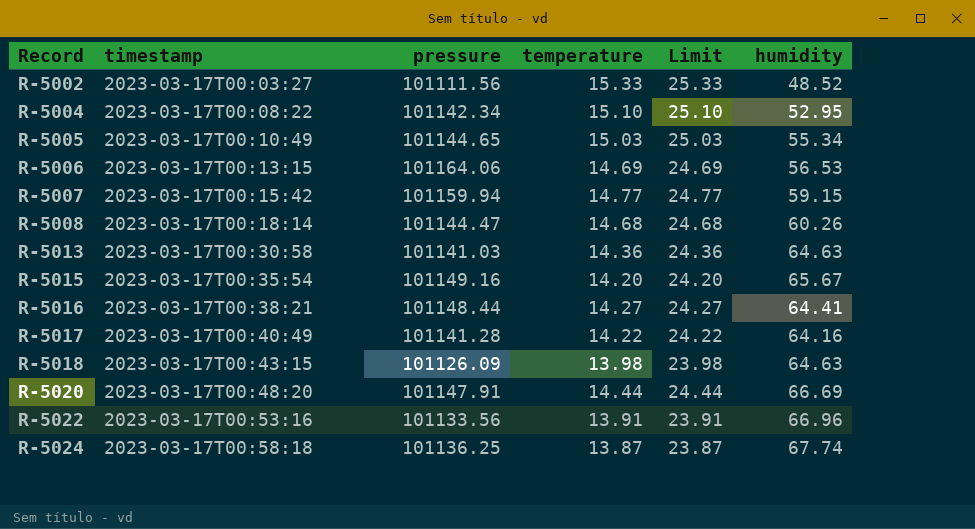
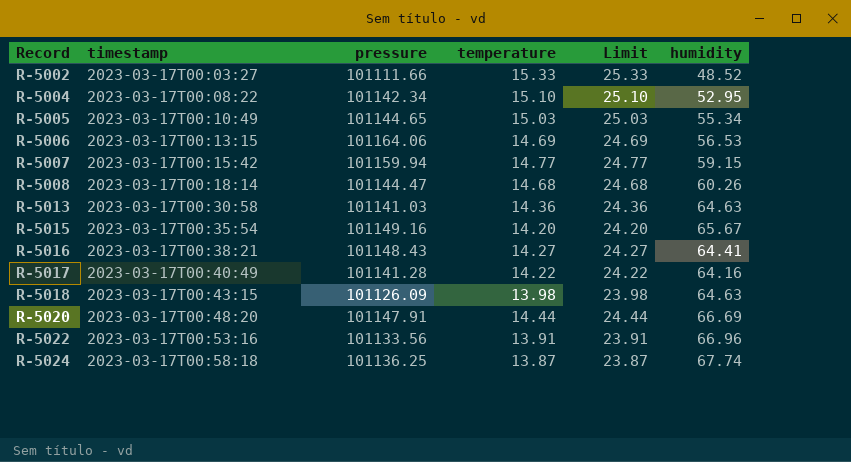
R-5002 | pressure: 101111.56 -> 101111.66
R-5016 | pressure: 101148.44 -> 101148.43

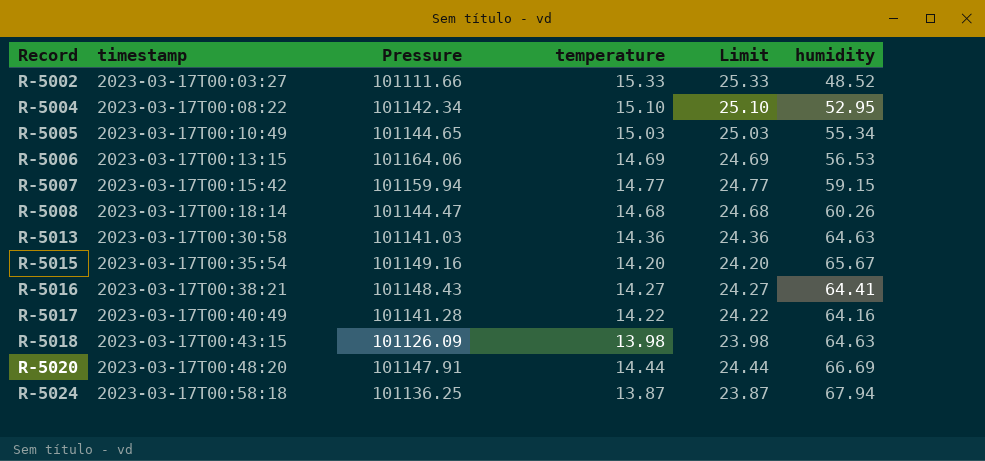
column name: pressure -> Pressure
row R-5022: 2023-03-17T00:53:16 | 101133.56 | 13.91 | 23.91 | 66.96 -> none
R-5024 | humidity: 67.74 -> 67.94

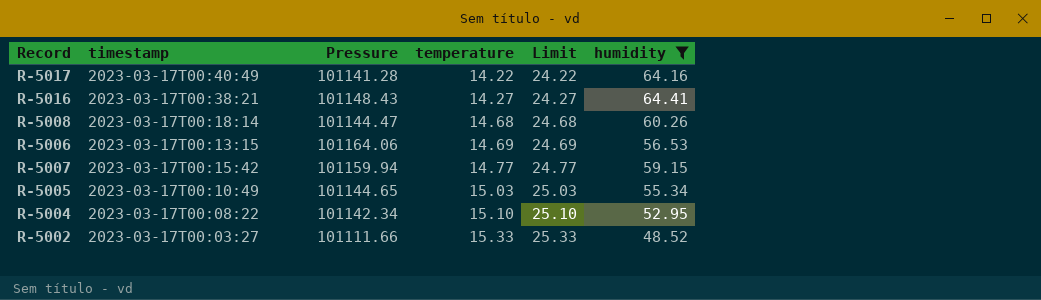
filter: none -> humidity <= 64.41
row order: Record ascending -> temperature ascending

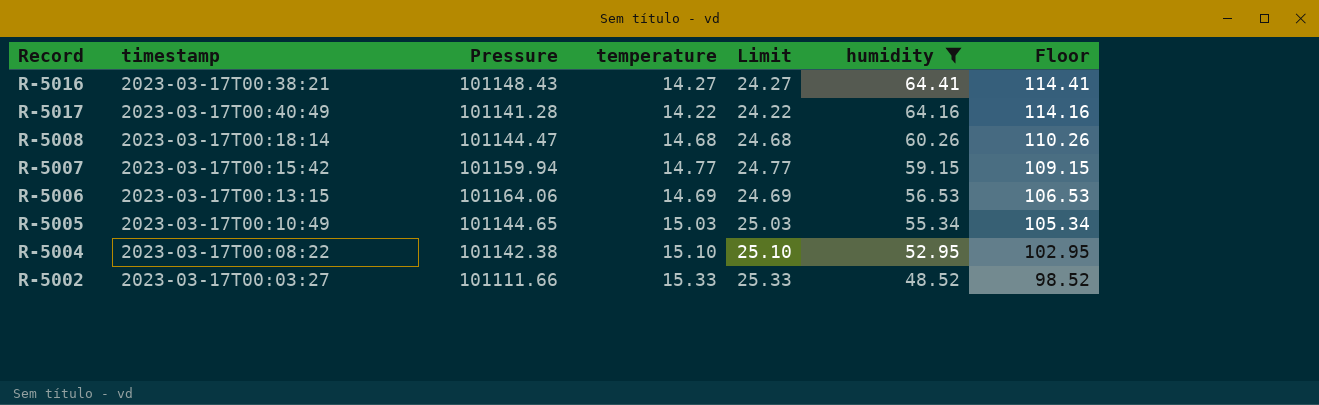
row order: temperature ascending -> humidity descending
column Floor | formula: none -> [humidity] + 50
R-5004 | Pressure: 101142.34 -> 101142.38

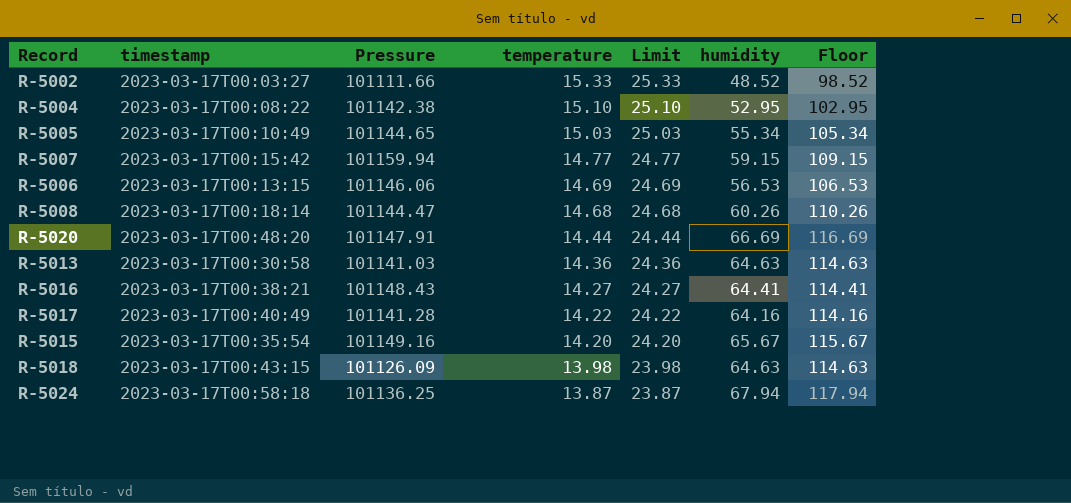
filter: humidity <= 64.41 -> none
row order: humidity descending -> temperature descending
R-5006 | Pressure: 101164.06 -> 101146.06

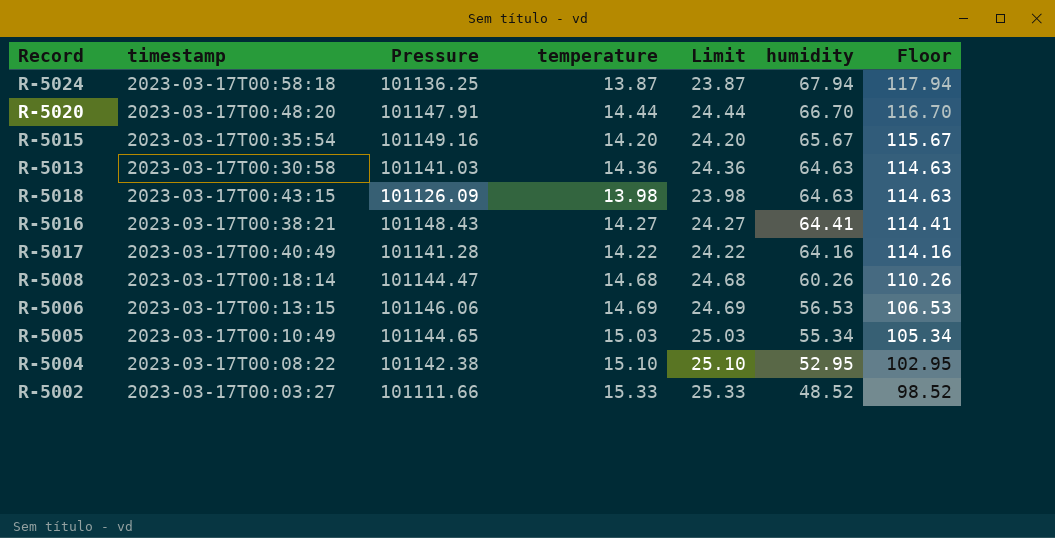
row order: temperature descending -> humidity descending
row R-5007: 2023-03-17T00:15:42 | 101159.94 | 14.77 | 24.77 | 59.15 | 109.15 -> none
R-5020 | humidity: 66.69 -> 66.70
R-5020 | Floor: 116.69 -> 116.70

